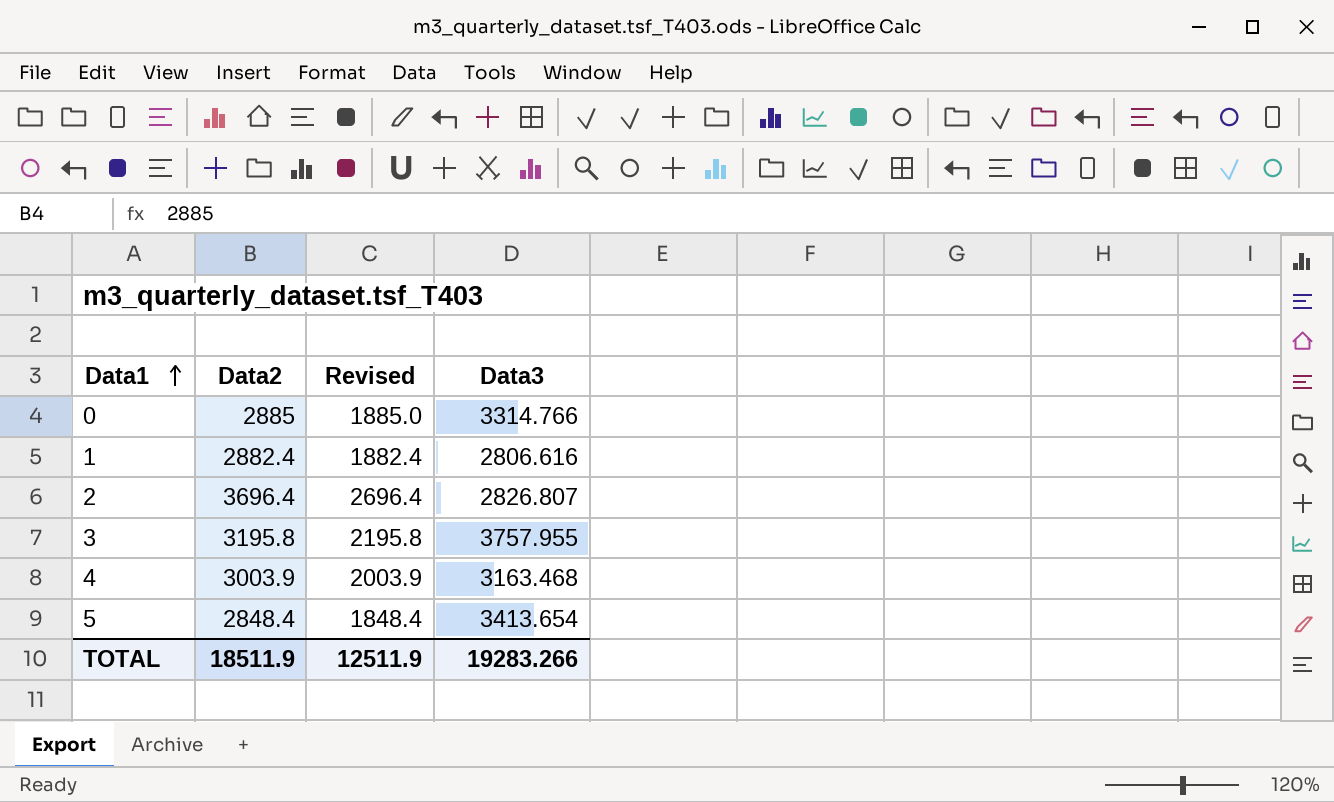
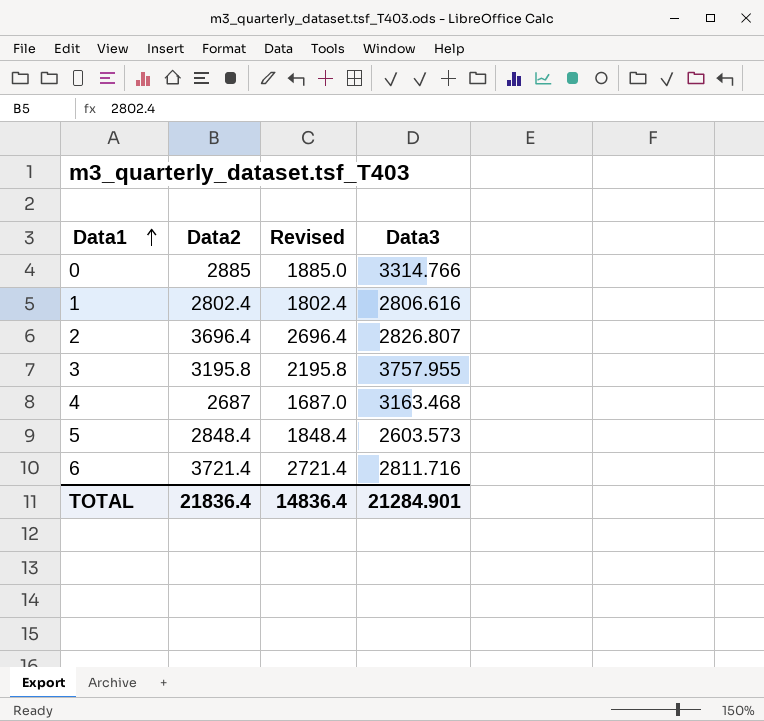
1 | Data2: 2882.4 -> 2802.4
1 | Revised: 1882.4 -> 1802.4
4 | Data2: 3003.9 -> 2687
4 | Revised: 2003.9 -> 1687.0
5 | Data3: 3413.654 -> 2603.573
row 6: none -> 3721.4 | 2721.4 | 2811.716
TOTAL | Data2: 18511.9 -> 21836.4
TOTAL | Revised: 12511.9 -> 14836.4
TOTAL | Data3: 19283.266 -> 21284.901

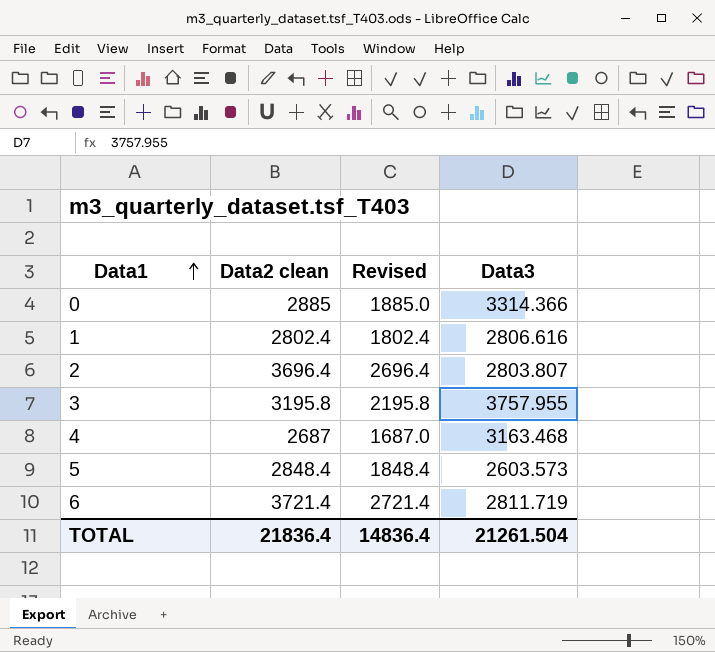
column name: Data2 -> Data2 clean
0 | Data3: 3314.766 -> 3314.366
2 | Data3: 2826.807 -> 2803.807
6 | Data3: 2811.716 -> 2811.719
TOTAL | Data3: 21284.901 -> 21261.504

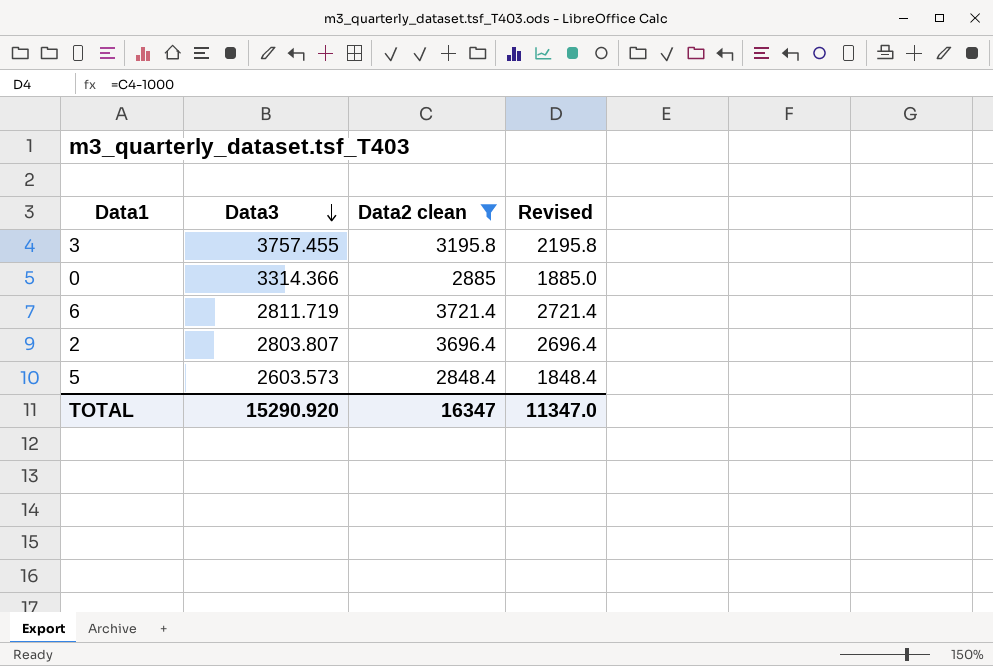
filter: none -> Data2 clean >= 2848.4
row order: Data1 ascending -> Data3 descending
column Data3 | position: 4 -> 2
3 | Data3: 3757.955 -> 3757.455
TOTAL | Data3: 21261.504 -> 15290.920
TOTAL | Data2 clean: 21836.4 -> 16347
TOTAL | Revised: 14836.4 -> 11347.0

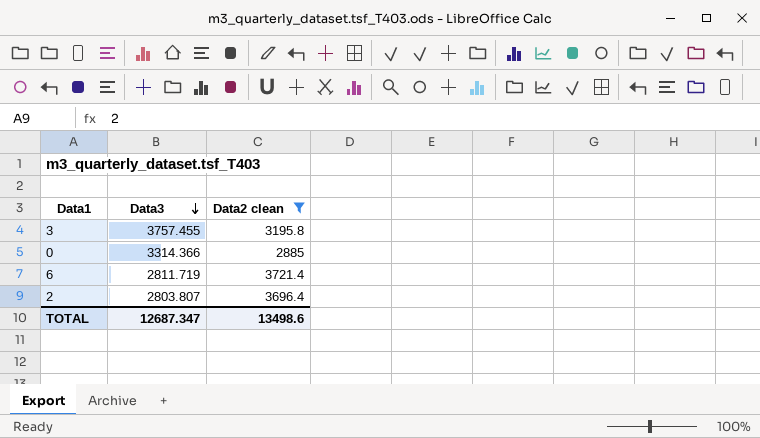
column Revised | formula: [Data2 clean] - 1000 -> none
row 5: 2603.573 | 2848.4 | 1848.4 -> none
TOTAL | Data3: 15290.920 -> 12687.347
TOTAL | Data2 clean: 16347 -> 13498.6

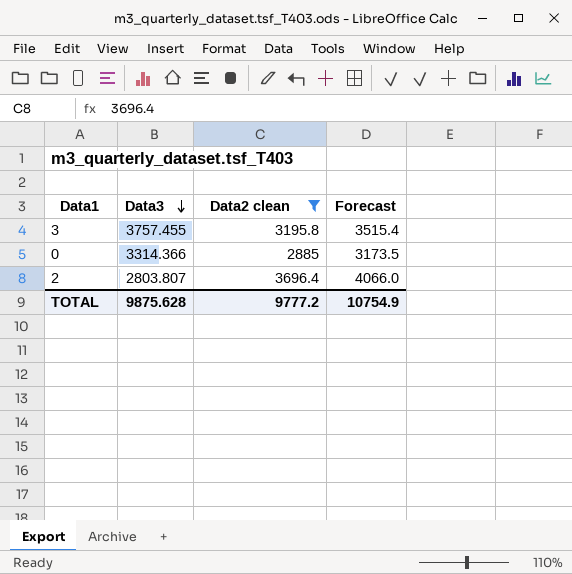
column Forecast | formula: none -> [Data2 clean] * 1.1
row 6: 2811.719 | 3721.4 -> none
TOTAL | Data3: 12687.347 -> 9875.628
TOTAL | Data2 clean: 13498.6 -> 9777.2

